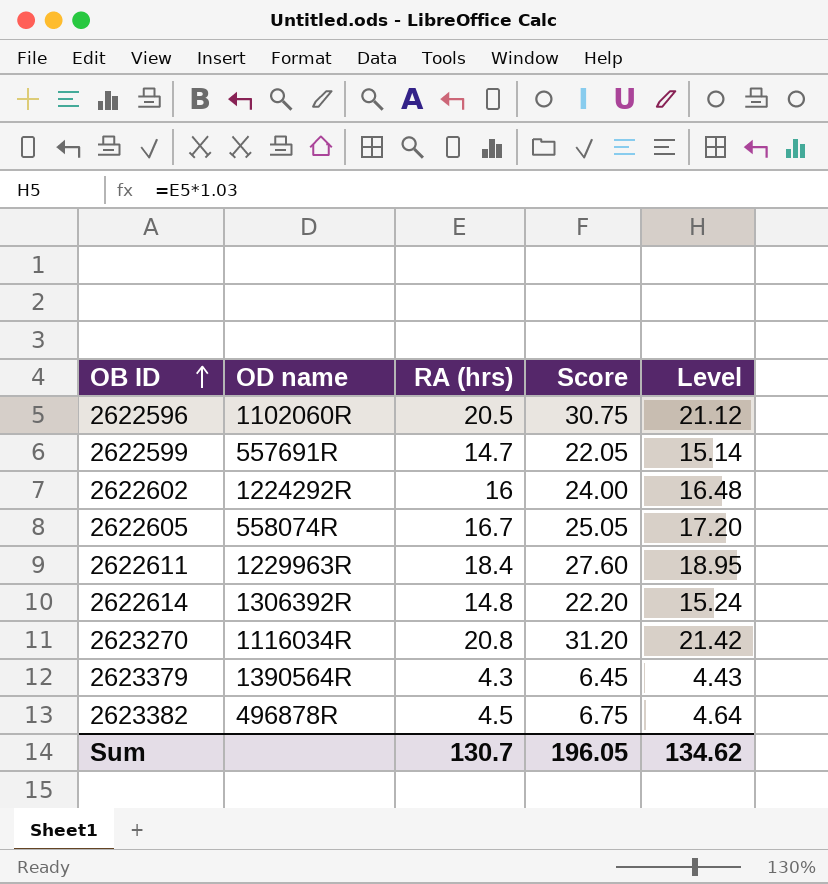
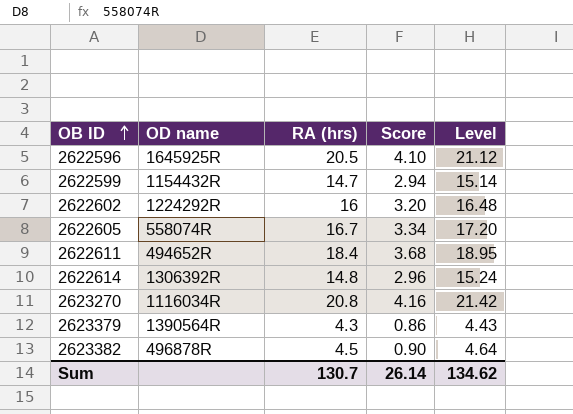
column Score | formula: [RA (hrs)] * 1.5 -> [RA (hrs)] * 0.2
2622596 | OD name: 1102060R -> 1645925R
2622599 | OD name: 557691R -> 1154432R
2622611 | OD name: 1229963R -> 494652R
Sum | Score: 196.05 -> 26.14

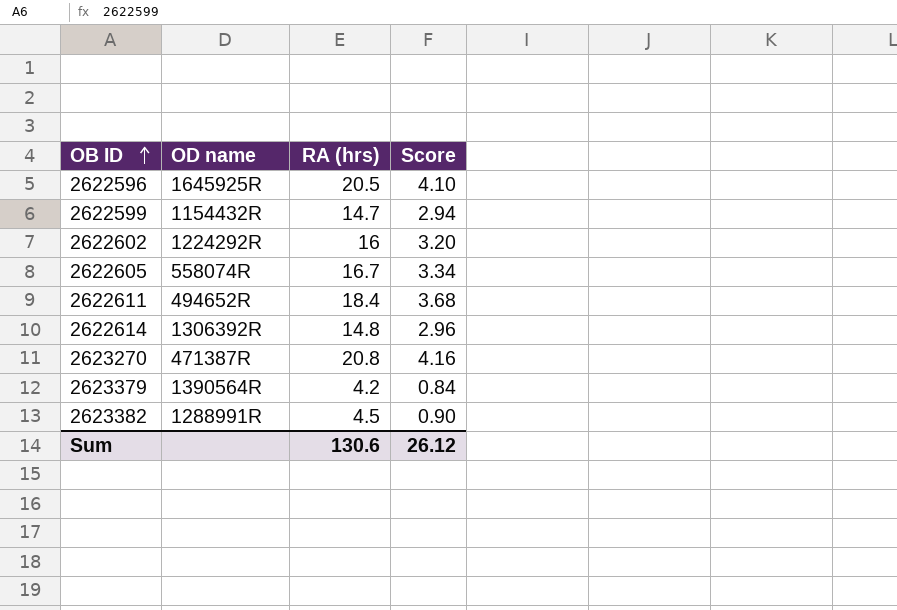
column Level | formula: [RA (hrs)] * 1.03 -> none
2623270 | OD name: 1116034R -> 471387R
2623379 | RA (hrs): 4.3 -> 4.2
2623379 | Score: 0.86 -> 0.84
2623382 | OD name: 496878R -> 1288991R
Sum | RA (hrs): 130.7 -> 130.6
Sum | Score: 26.14 -> 26.12

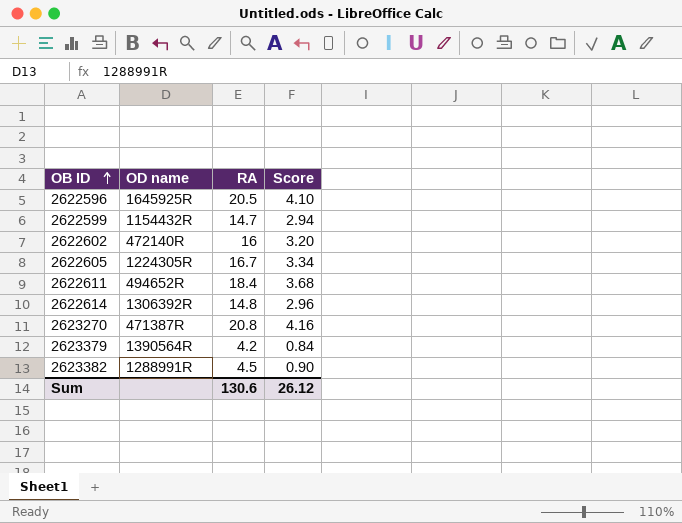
column name: RA (hrs) -> RA
2622602 | OD name: 1224292R -> 472140R
2622605 | OD name: 558074R -> 1224305R

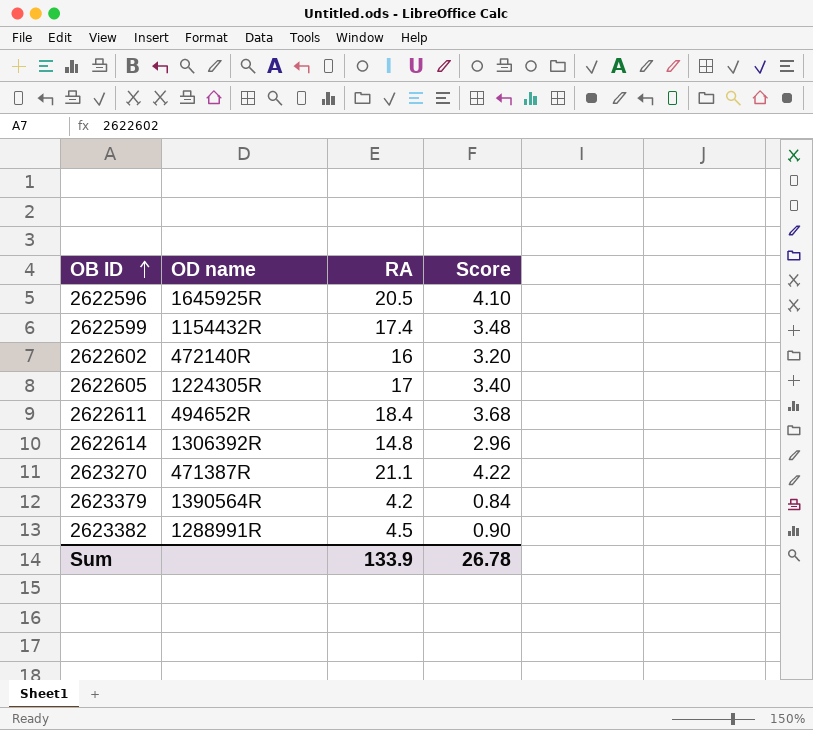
2622599 | RA: 14.7 -> 17.4
2622599 | Score: 2.94 -> 3.48
2622605 | RA: 16.7 -> 17
2622605 | Score: 3.34 -> 3.40
2623270 | RA: 20.8 -> 21.1
2623270 | Score: 4.16 -> 4.22
Sum | RA: 130.6 -> 133.9
Sum | Score: 26.12 -> 26.78

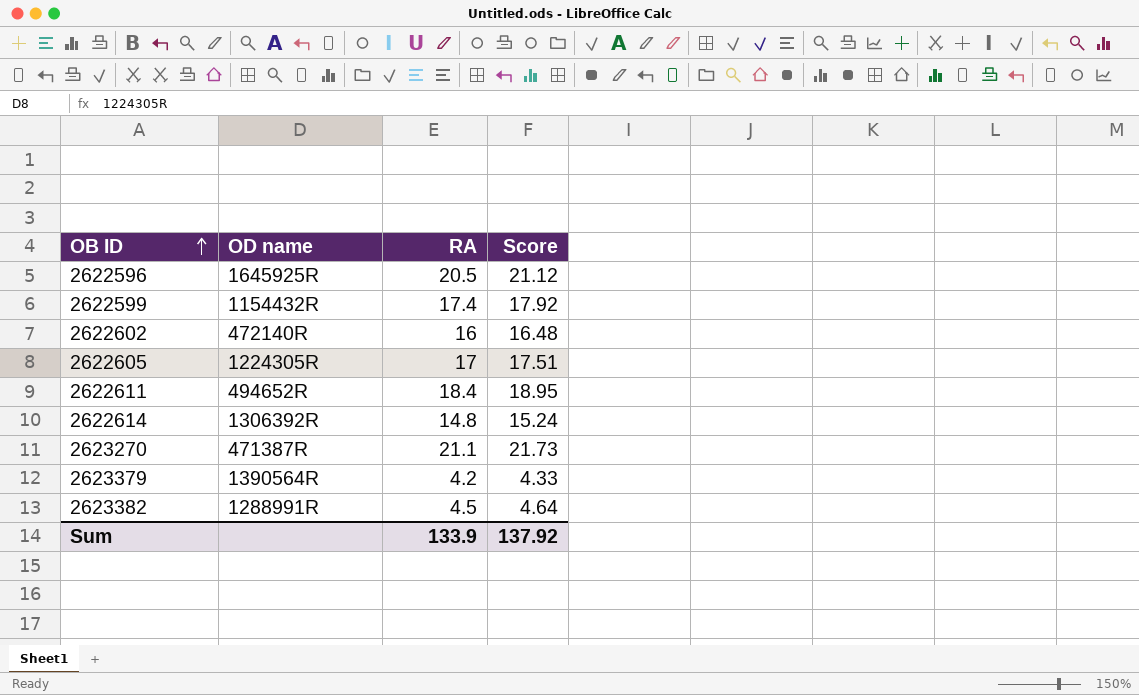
column Score | formula: [RA] * 0.2 -> [RA] * 1.03
Sum | Score: 26.78 -> 137.92

